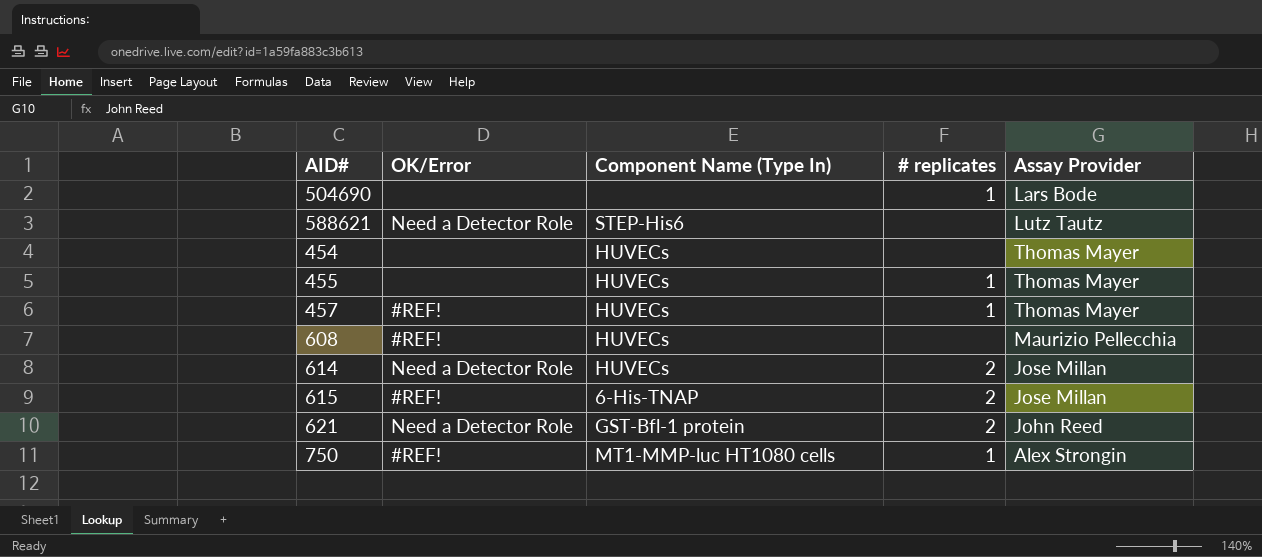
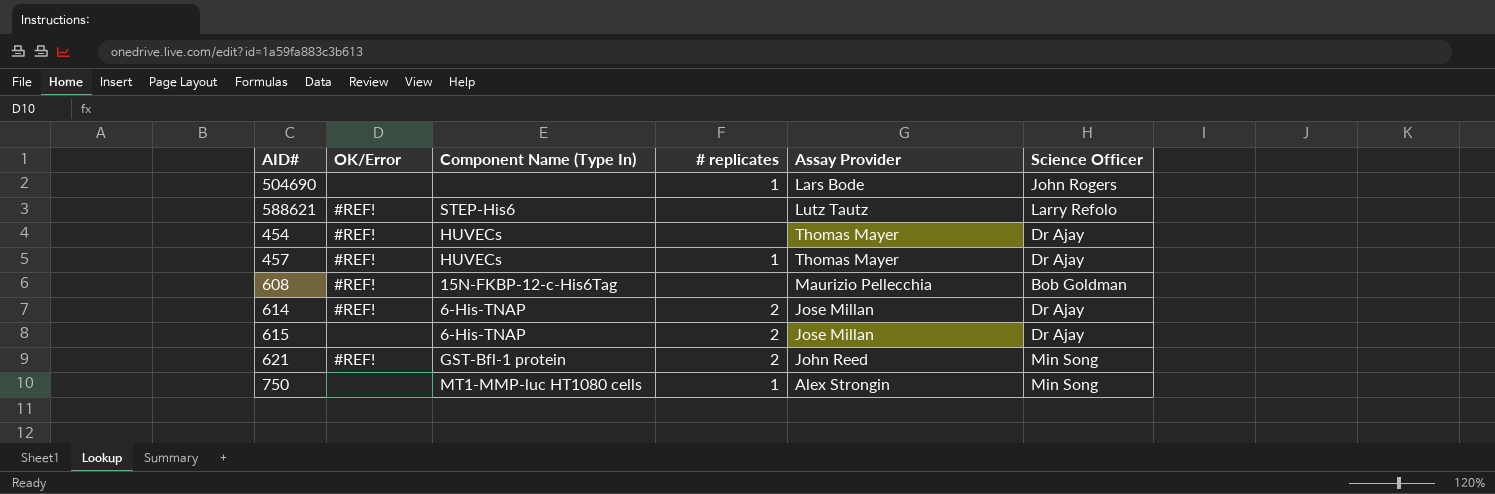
column Science Officer | position: none -> 6
row 455: none | HUVECs | 1 | Thomas Mayer -> none
588621 | OK/Error: Need a Detector Role -> #REF!
454 | OK/Error: none -> #REF!
608 | Component Name (Type In): HUVECs -> 15N-FKBP-12-c-His6Tag
614 | OK/Error: Need a Detector Role -> #REF!
614 | Component Name (Type In): HUVECs -> 6-His-TNAP
615 | OK/Error: #REF! -> none
621 | OK/Error: Need a Detector Role -> #REF!
750 | OK/Error: #REF! -> none

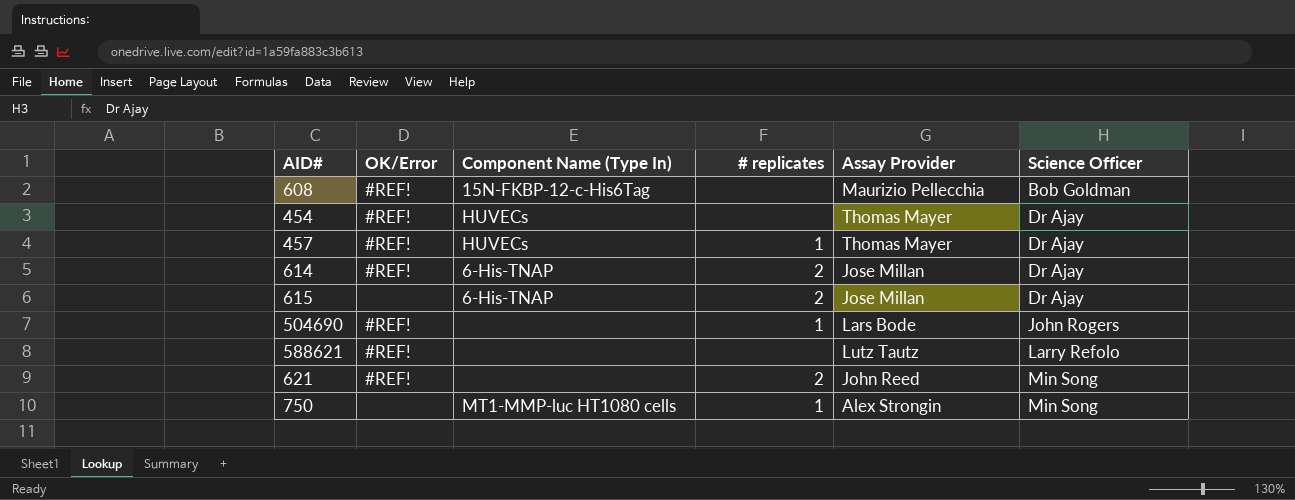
row order: none -> Science Officer ascending
504690 | OK/Error: none -> #REF!
588621 | Component Name (Type In): STEP-His6 -> none
621 | Component Name (Type In): GST-Bfl-1 protein -> none

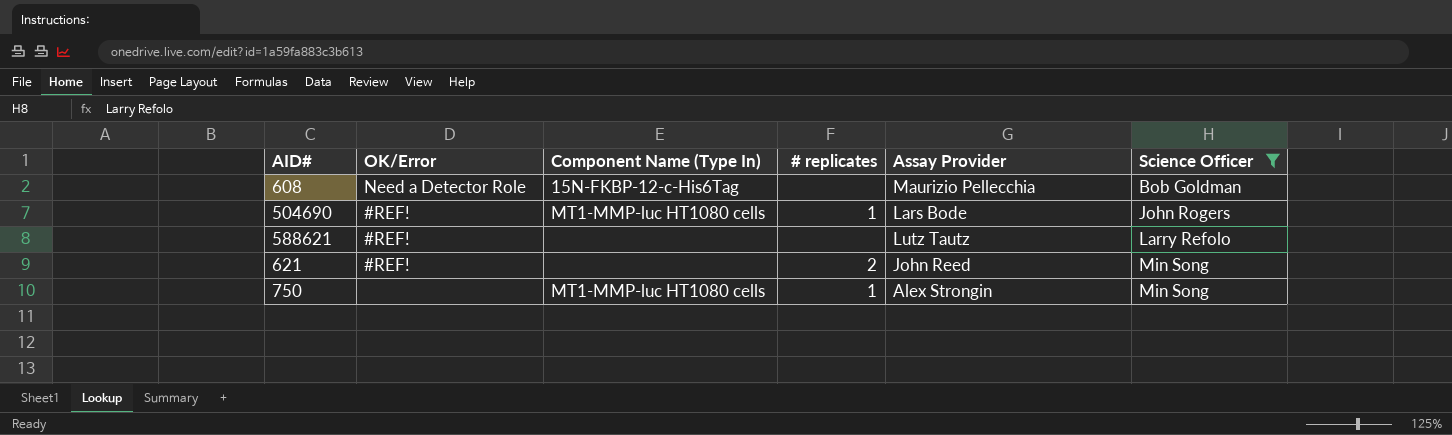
filter: none -> Science Officer != Dr Ajay
608 | OK/Error: #REF! -> Need a Detector Role
504690 | Component Name (Type In): none -> MT1-MMP-luc HT1080 cells

